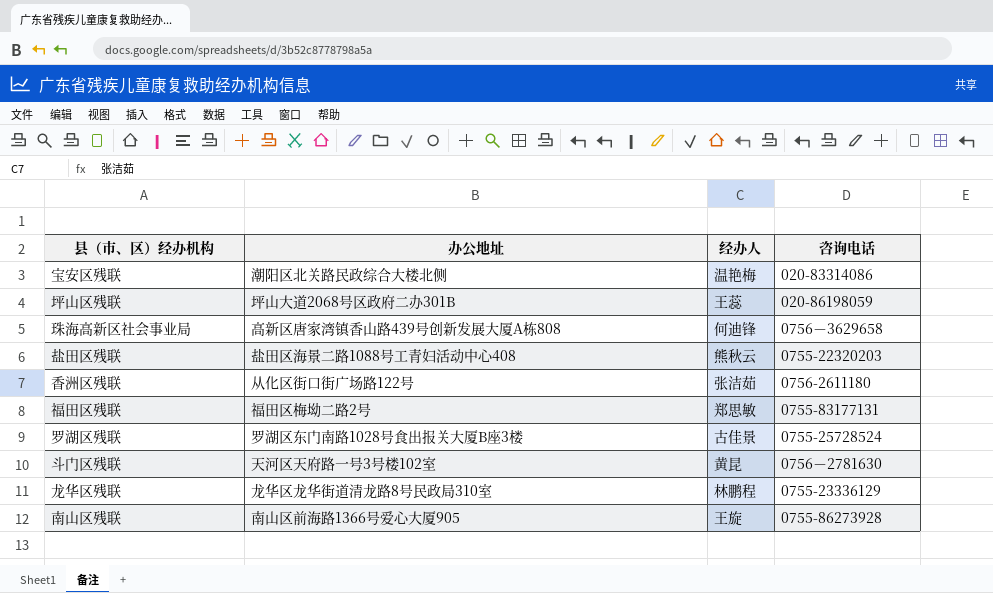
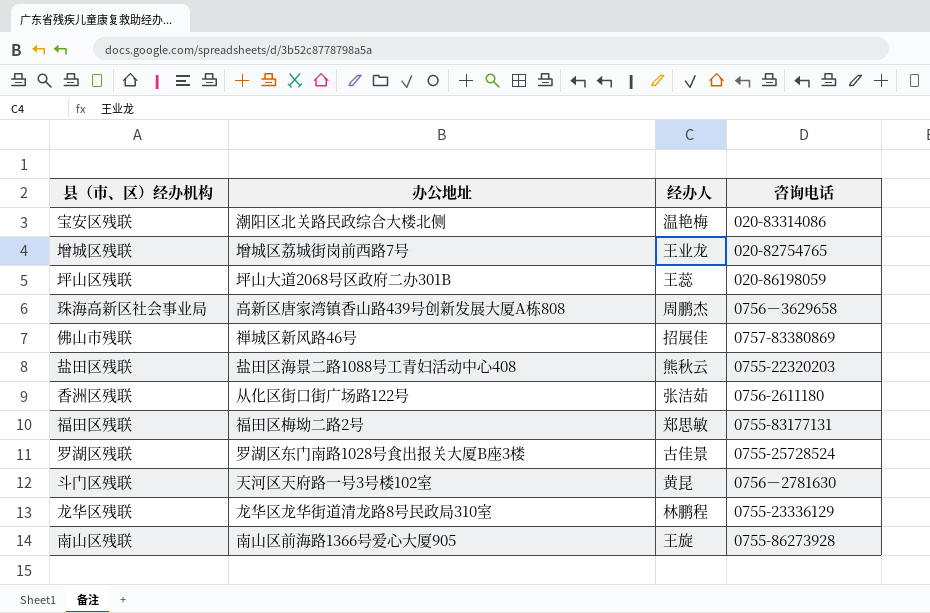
row 增城区残联: none -> 增城区荔城街岗前西路7号 | 王业龙 | 020-82754765
珠海高新区社会事业局 | 经办人: 何迪锋 -> 周鹏杰
row 佛山市残联: none -> 禅城区新风路46号 | 招展佳 | 0757-83380869

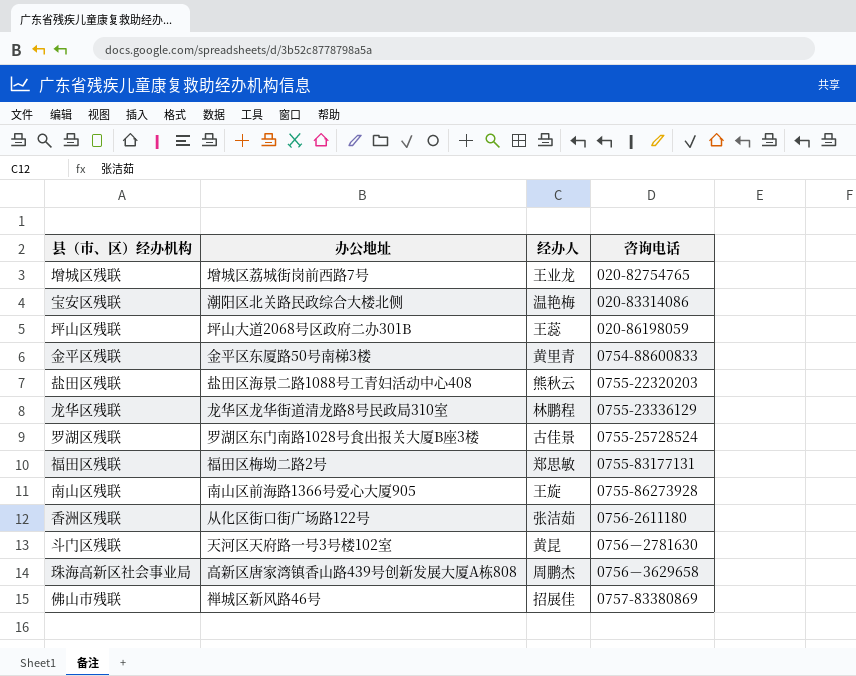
row order: none -> 咨询电话 ascending
row 金平区残联: none -> 金平区东厦路50号南梯3楼 | 黄里青 | 0754-88600833

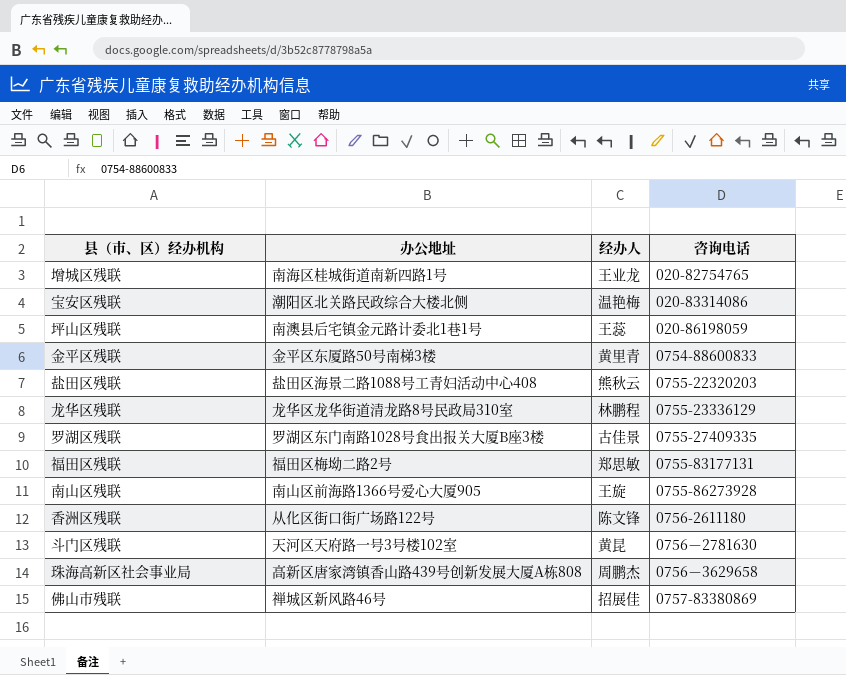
增城区残联 | 办公地址: 增城区荔城街岗前西路7号 -> 南海区桂城街道南新四路1号
坪山区残联 | 办公地址: 坪山大道2068号区政府二办301B -> 南澳县后宅镇金元路计委北1巷1号
罗湖区残联 | 咨询电话: 0755-25728524 -> 0755-27409335
香洲区残联 | 经办人: 张洁茹 -> 陈文锋

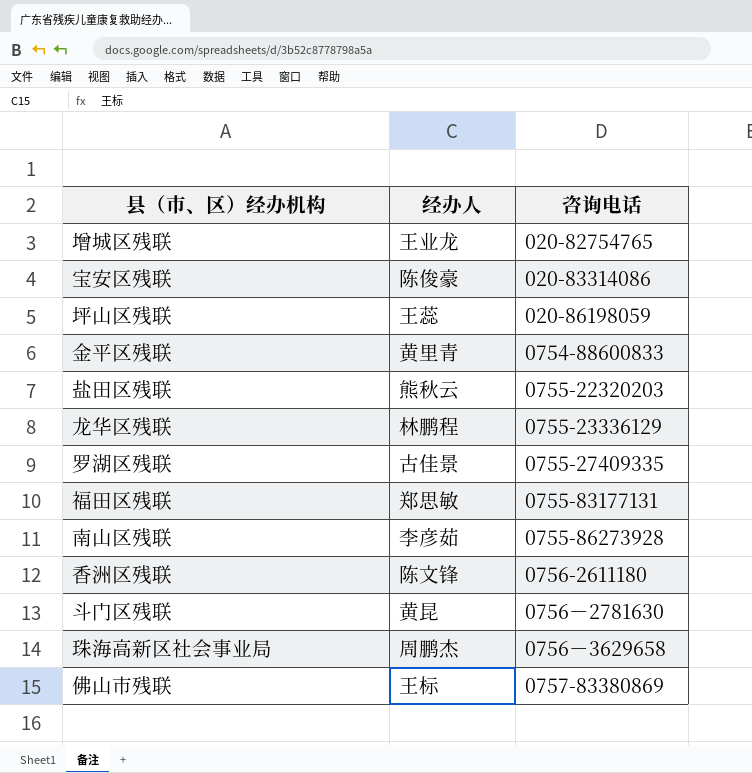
column 办公地址 | position: 2 -> none
宝安区残联 | 经办人: 温艳梅 -> 陈俊豪
南山区残联 | 经办人: 王旋 -> 李彦茹
佛山市残联 | 经办人: 招展佳 -> 王标

